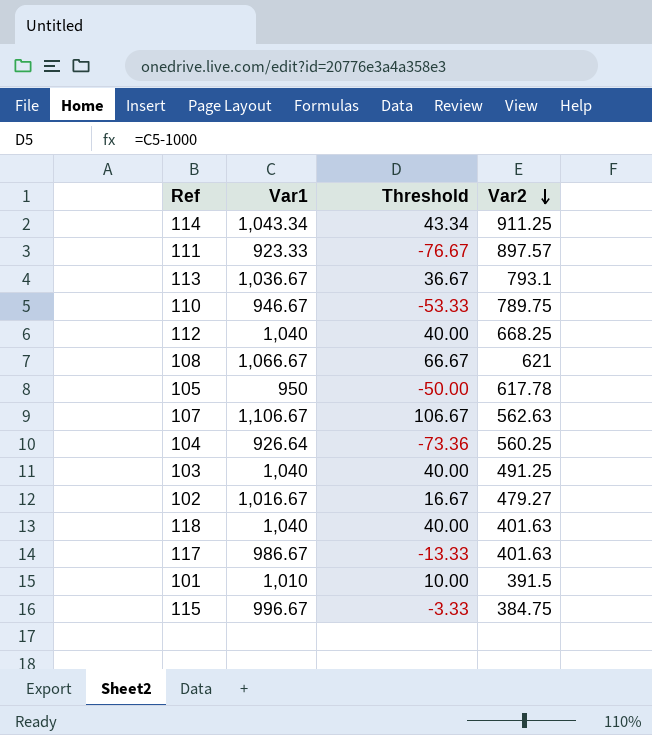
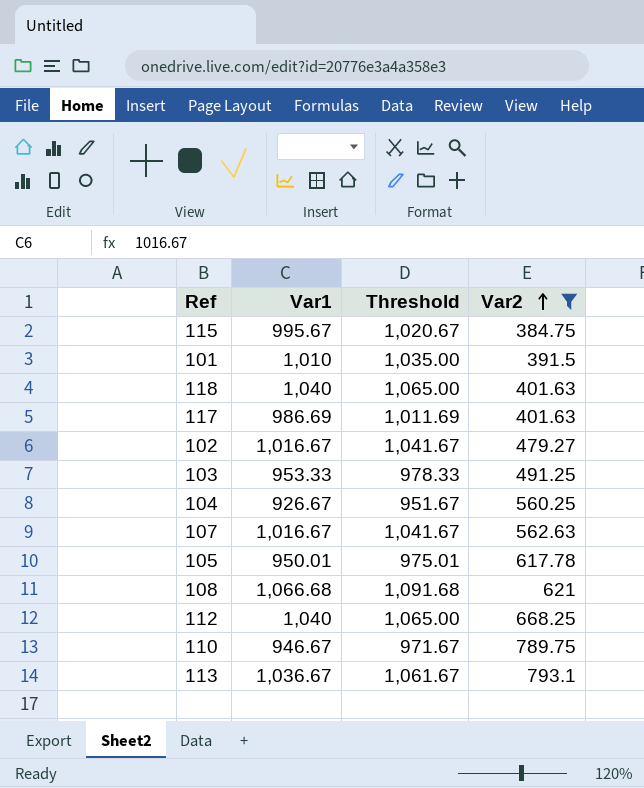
filter: none -> Var2 <= 793.1
row order: Var2 descending -> Var2 ascending
column Threshold | formula: [Var1] - 1000 -> [Var1] + 25
115 | Var1: 996.67 -> 995.67
117 | Var1: 986.67 -> 986.69
103 | Var1: 1,040 -> 953.33
104 | Var1: 926.64 -> 926.67
107 | Var1: 1,106.67 -> 1,016.67
105 | Var1: 950 -> 950.01
108 | Var1: 1,066.67 -> 1,066.68

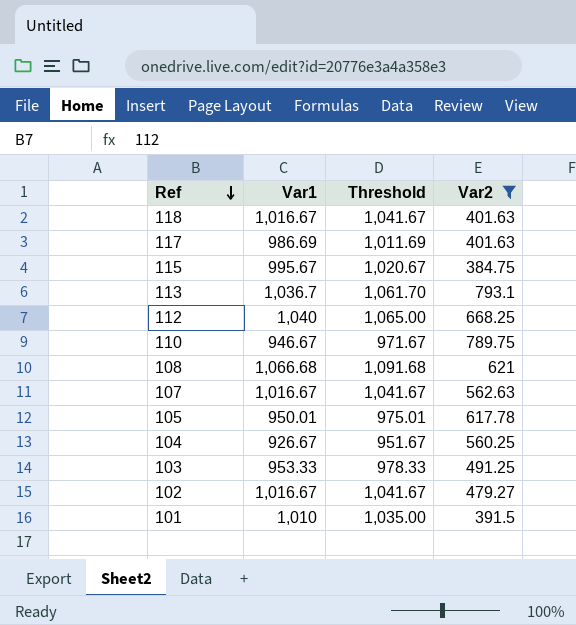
row order: Var2 ascending -> Ref descending
118 | Var1: 1,040 -> 1,016.67
118 | Threshold: 1,065.00 -> 1,041.67
113 | Var1: 1,036.67 -> 1,036.7
113 | Threshold: 1,061.67 -> 1,061.70

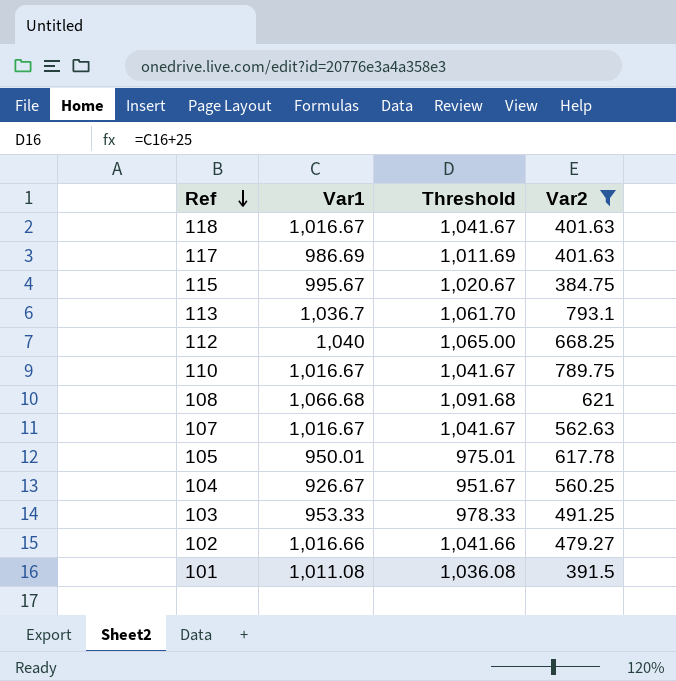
110 | Var1: 946.67 -> 1,016.67
110 | Threshold: 971.67 -> 1,041.67
102 | Var1: 1,016.67 -> 1,016.66
102 | Threshold: 1,041.67 -> 1,041.66
101 | Var1: 1,010 -> 1,011.08
101 | Threshold: 1,035.00 -> 1,036.08

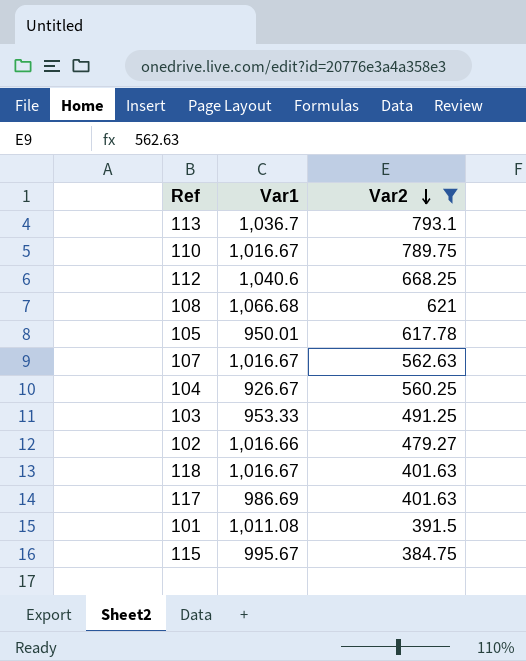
row order: Ref descending -> Var2 descending
column Threshold | formula: [Var1] + 25 -> none
112 | Var1: 1,040 -> 1,040.6

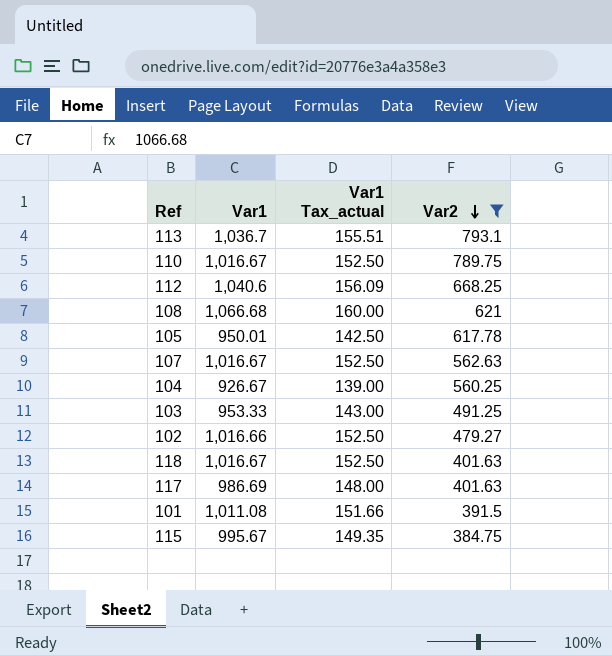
column Var1 Tax_actual | formula: none -> [Var1] * 0.15

